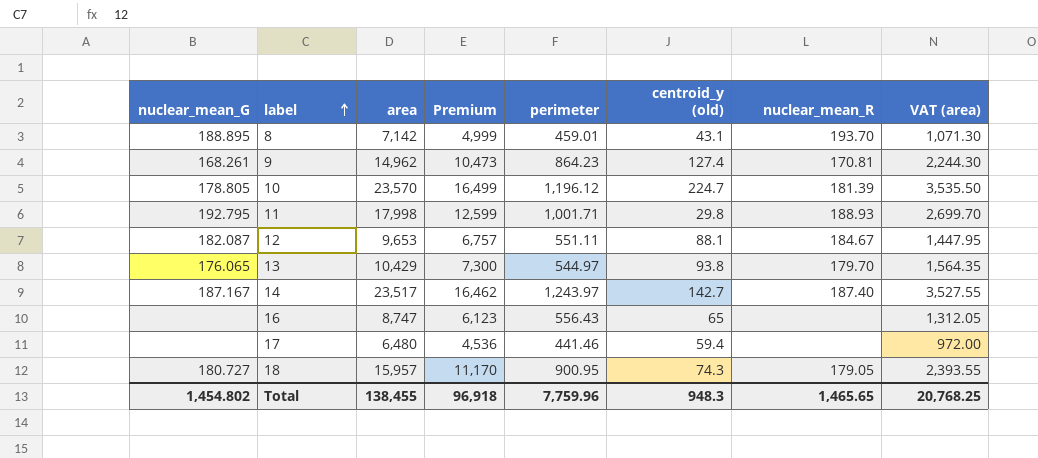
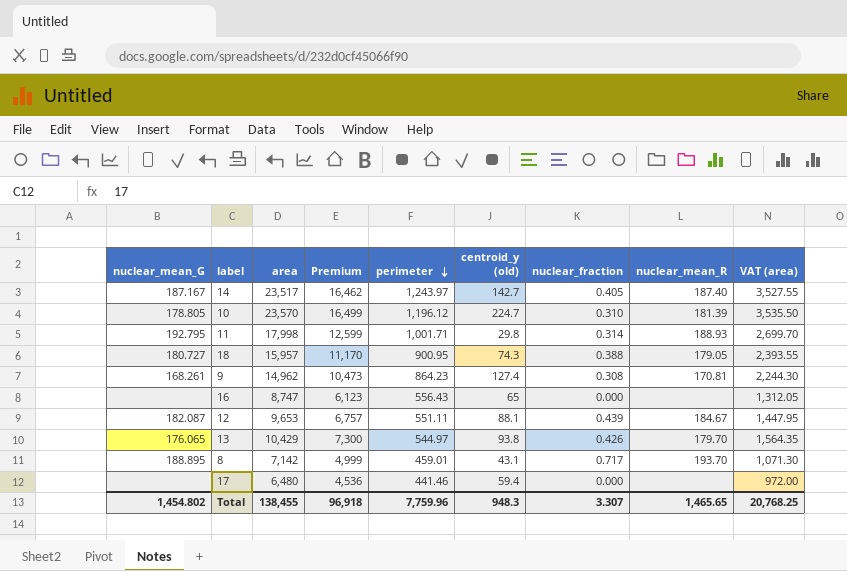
row order: label ascending -> perimeter descending
column nuclear_fraction | position: none -> 7

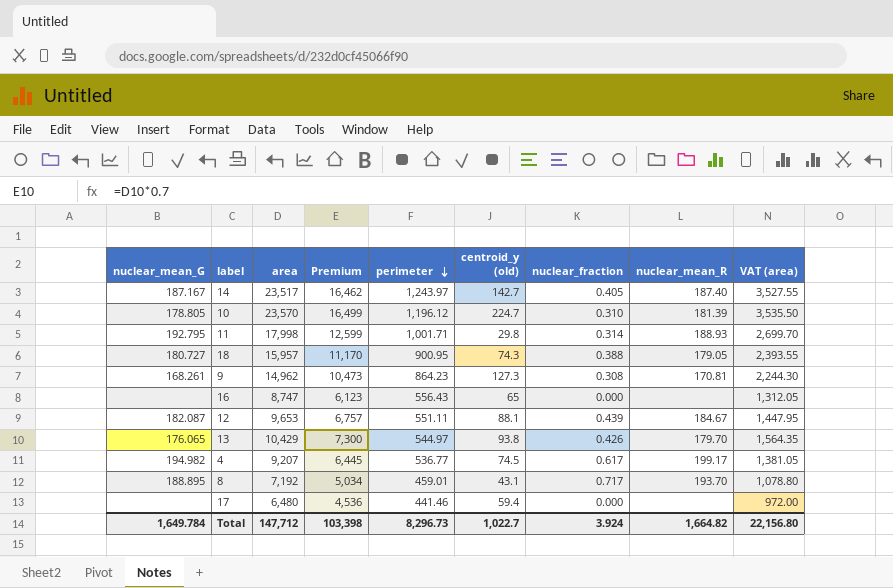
9 | centroid_y (old): 127.4 -> 127.3
row 4: none -> 194.982 | 9,207 | 6,445 | 536.77 | 74.5 | 0.617 | 199.17 | 1,381.05
8 | area: 7,142 -> 7,192
8 | Premium: 4,999 -> 5,034
8 | VAT (area): 1,071.30 -> 1,078.80
Total | nuclear_mean_G: 1,454.802 -> 1,649.784
Total | area: 138,455 -> 147,712
Total | Premium: 96,918 -> 103,398
Total | perimeter: 7,759.96 -> 8,296.73
Total | centroid_y (old): 948.3 -> 1,022.7
Total | nuclear_fraction: 3.307 -> 3.924
Total | nuclear_mean_R: 1,465.65 -> 1,664.82
Total | VAT (area): 20,768.25 -> 22,156.80

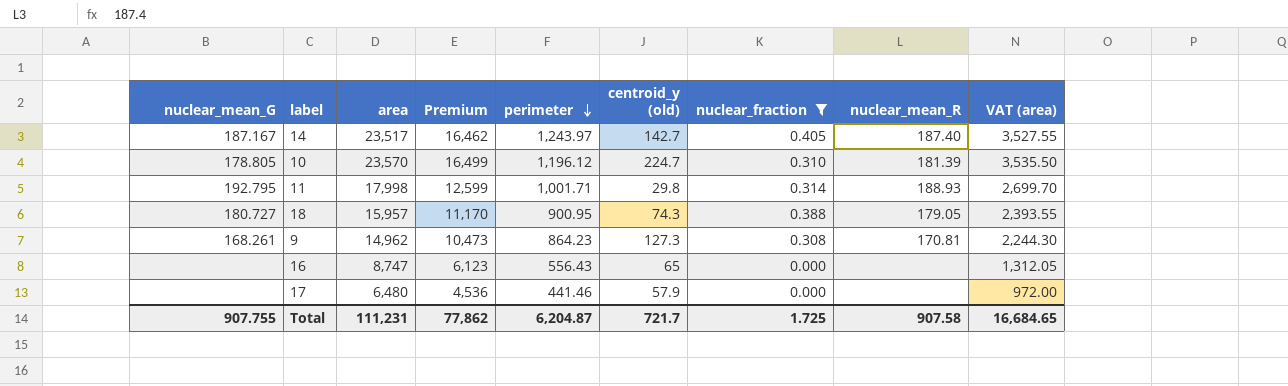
filter: none -> nuclear_fraction <= 0.405
17 | centroid_y (old): 59.4 -> 57.9
Total | nuclear_mean_G: 1,649.784 -> 907.755
Total | area: 147,712 -> 111,231
Total | Premium: 103,398 -> 77,862
Total | perimeter: 8,296.73 -> 6,204.87
Total | centroid_y (old): 1,022.7 -> 721.7
Total | nuclear_fraction: 3.924 -> 1.725
Total | nuclear_mean_R: 1,664.82 -> 907.58
Total | VAT (area): 22,156.80 -> 16,684.65

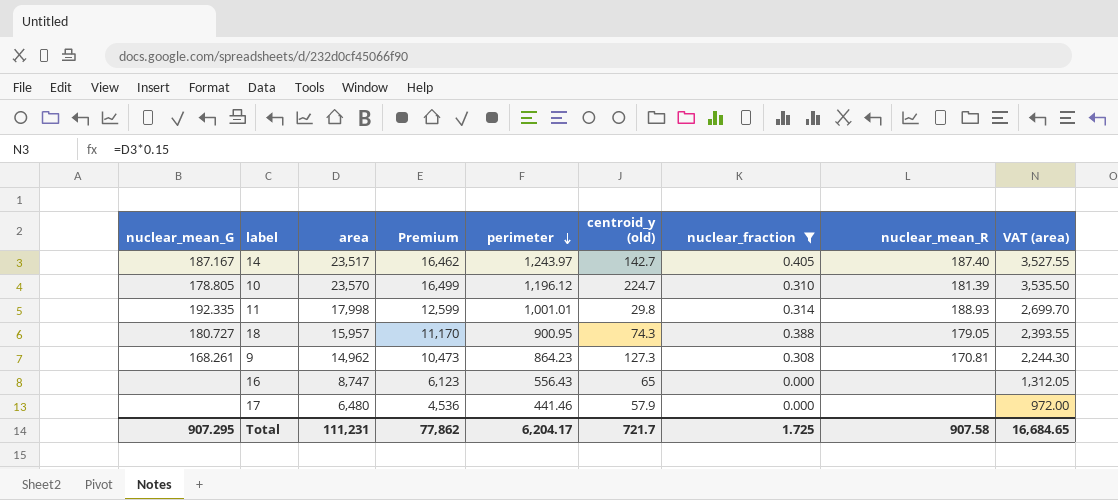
11 | nuclear_mean_G: 192.795 -> 192.335
11 | perimeter: 1,001.71 -> 1,001.01
Total | nuclear_mean_G: 907.755 -> 907.295
Total | perimeter: 6,204.87 -> 6,204.17

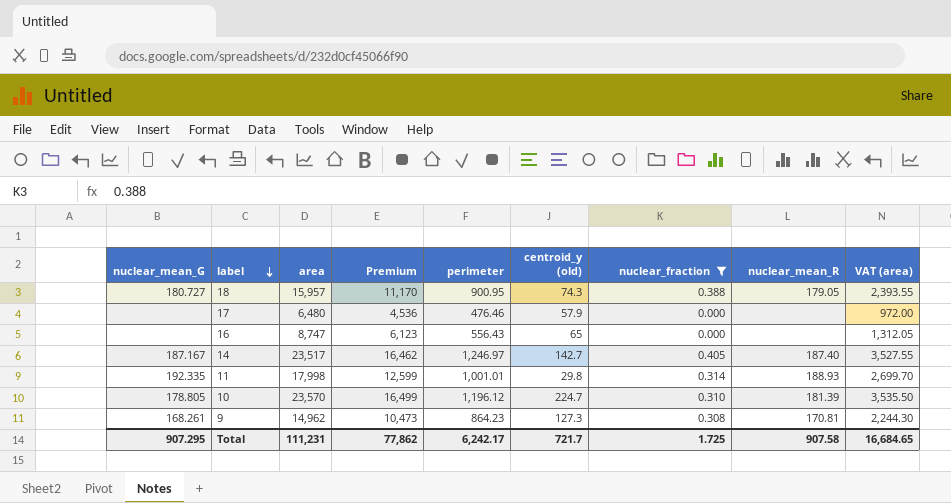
row order: perimeter descending -> label descending
17 | perimeter: 441.46 -> 476.46
14 | perimeter: 1,243.97 -> 1,246.97
Total | perimeter: 6,204.17 -> 6,242.17

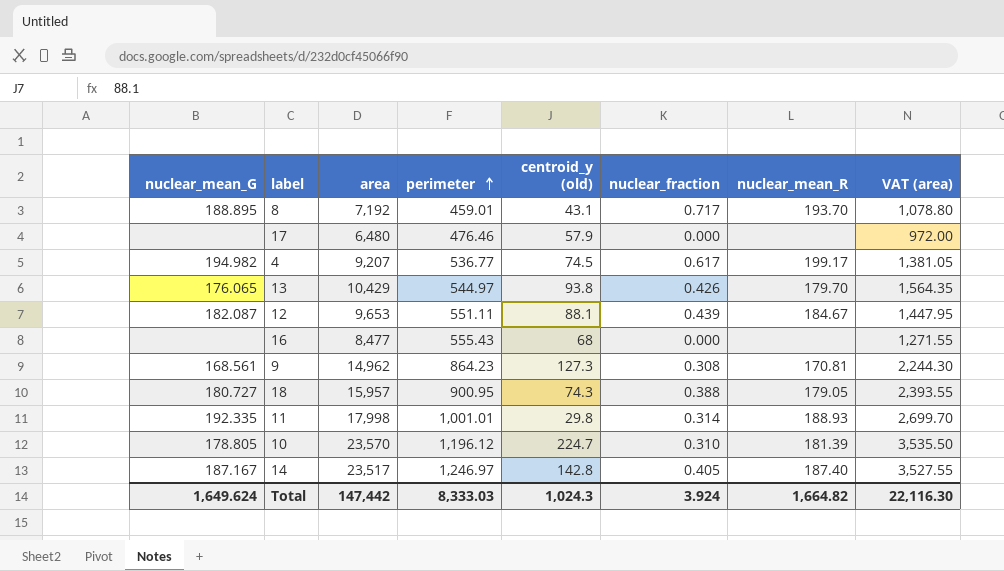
filter: nuclear_fraction <= 0.405 -> none
row order: label descending -> perimeter ascending
column Premium | formula: [area] * 0.7 -> none
16 | area: 8,747 -> 8,477
16 | perimeter: 556.43 -> 555.43
16 | centroid_y (old): 65 -> 68
16 | VAT (area): 1,312.05 -> 1,271.55
9 | nuclear_mean_G: 168.261 -> 168.561
14 | centroid_y (old): 142.7 -> 142.8
Total | nuclear_mean_G: 907.295 -> 1,649.624
Total | area: 111,231 -> 147,442
Total | perimeter: 6,242.17 -> 8,333.03
Total | centroid_y (old): 721.7 -> 1,024.3
Total | nuclear_fraction: 1.725 -> 3.924
Total | nuclear_mean_R: 907.58 -> 1,664.82
Total | VAT (area): 16,684.65 -> 22,116.30

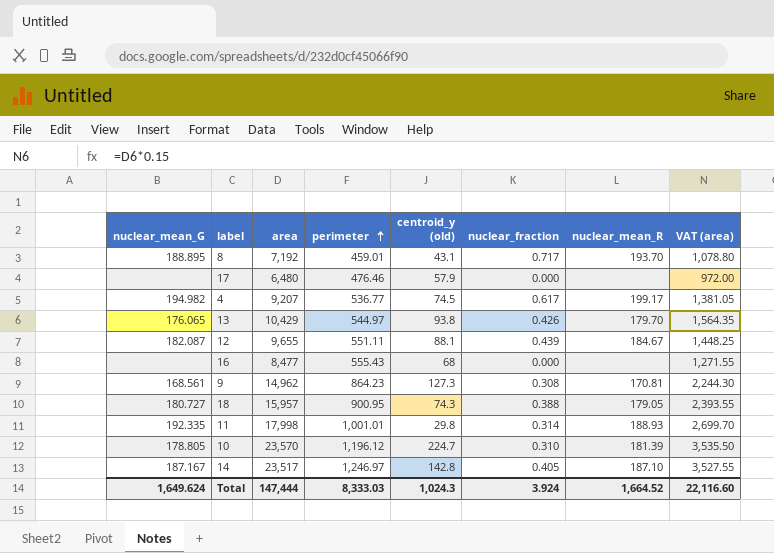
12 | area: 9,653 -> 9,655
12 | VAT (area): 1,447.95 -> 1,448.25
14 | nuclear_mean_R: 187.40 -> 187.10
Total | area: 147,442 -> 147,444
Total | nuclear_mean_R: 1,664.82 -> 1,664.52
Total | VAT (area): 22,116.30 -> 22,116.60

